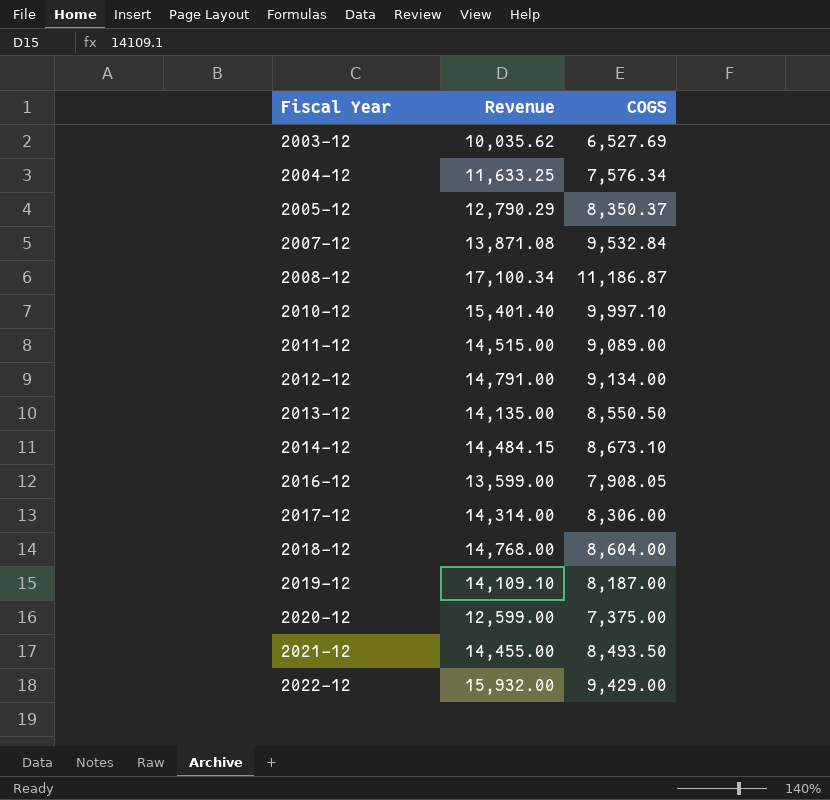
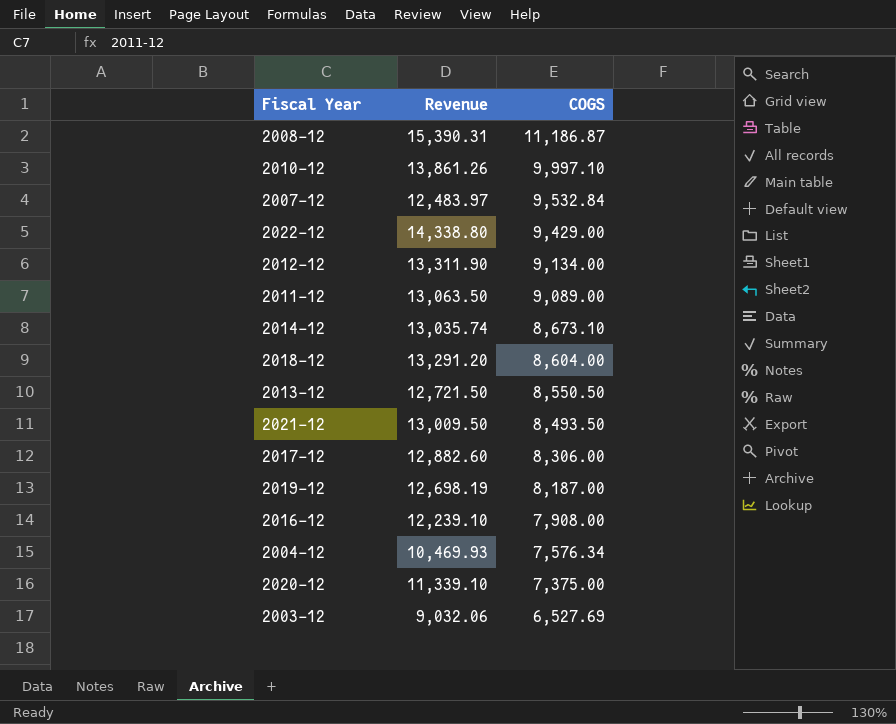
row order: Fiscal Year ascending -> COGS descending
row 2005-12: 12,790.29 | 8,350.37 -> none
2008-12 | Revenue: 17,100.34 -> 15,390.31
2010-12 | Revenue: 15,401.40 -> 13,861.26
2007-12 | Revenue: 13,871.08 -> 12,483.97
2022-12 | Revenue: 15,932.00 -> 14,338.80
2012-12 | Revenue: 14,791.00 -> 13,311.90
2011-12 | Revenue: 14,515.00 -> 13,063.50
2014-12 | Revenue: 14,484.15 -> 13,035.74
2018-12 | Revenue: 14,768.00 -> 13,291.20
2013-12 | Revenue: 14,135.00 -> 12,721.50
2021-12 | Revenue: 14,455.00 -> 13,009.50
2017-12 | Revenue: 14,314.00 -> 12,882.60
2019-12 | Revenue: 14,109.10 -> 12,698.19
2016-12 | Revenue: 13,599.00 -> 12,239.10
2016-12 | COGS: 7,908.05 -> 7,908.00
2004-12 | Revenue: 11,633.25 -> 10,469.93
2020-12 | Revenue: 12,599.00 -> 11,339.10
2003-12 | Revenue: 10,035.62 -> 9,032.06

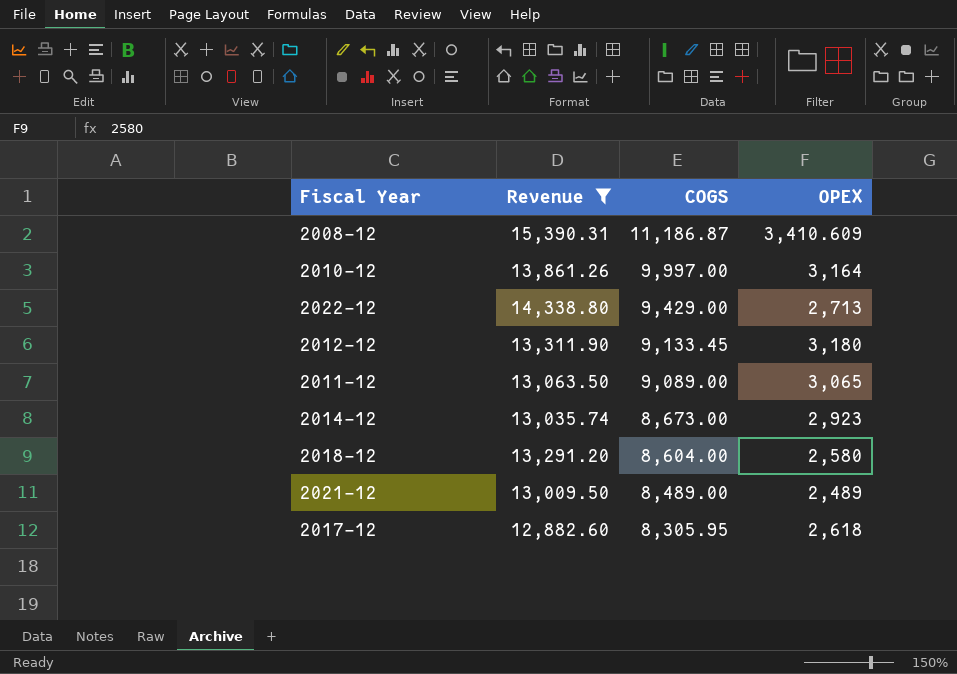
filter: none -> Revenue >= 12,882.60
column OPEX | position: none -> 4
2010-12 | COGS: 9,997.10 -> 9,997.00
2012-12 | COGS: 9,134.00 -> 9,133.45
2014-12 | COGS: 8,673.10 -> 8,673.00
2021-12 | COGS: 8,493.50 -> 8,489.00
2017-12 | COGS: 8,306.00 -> 8,305.95

